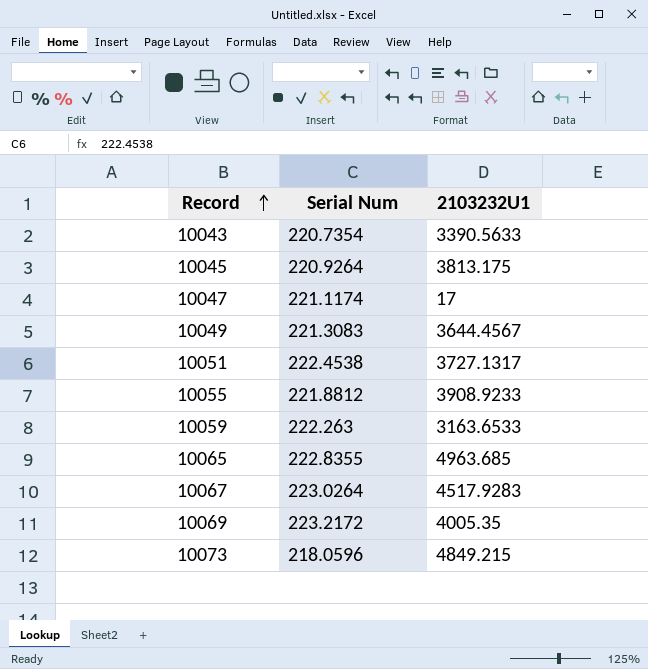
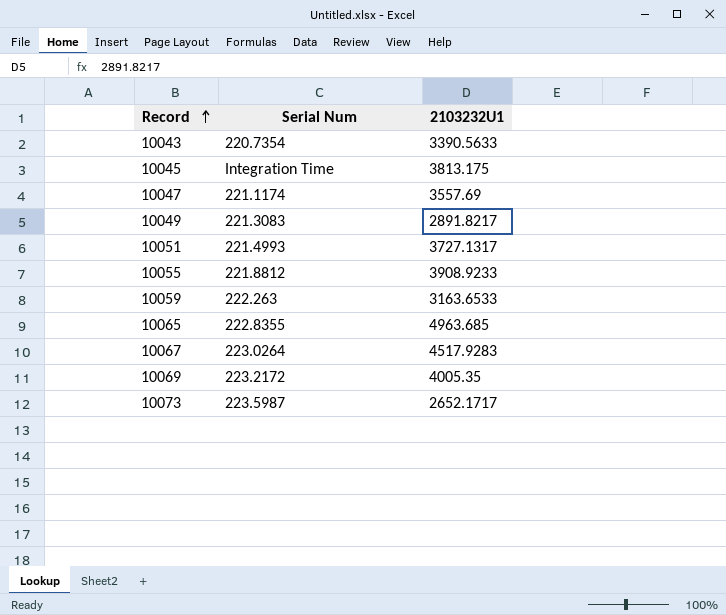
10045 | Serial Num: 220.9264 -> Integration Time
10047 | 2103232U1: 17 -> 3557.69
10049 | 2103232U1: 3644.4567 -> 2891.8217
10051 | Serial Num: 222.4538 -> 221.4993
10073 | Serial Num: 218.0596 -> 223.5987
10073 | 2103232U1: 4849.215 -> 2652.1717

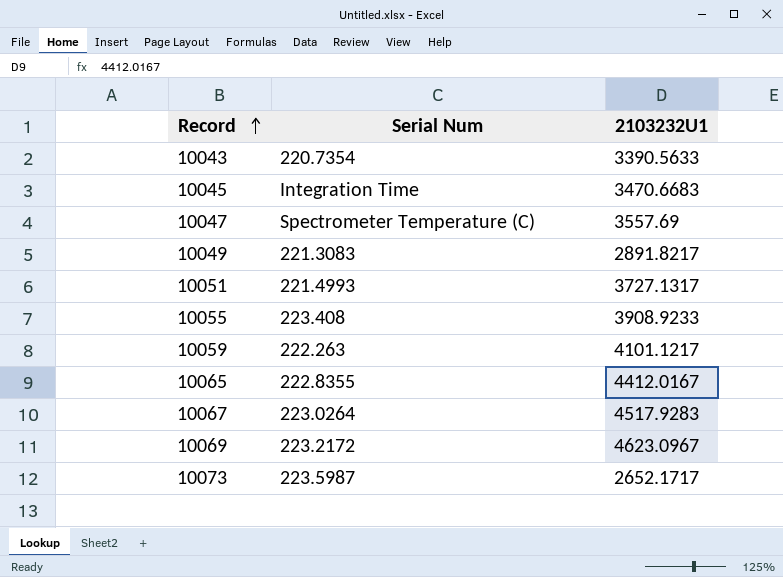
10045 | 2103232U1: 3813.175 -> 3470.6683
10047 | Serial Num: 221.1174 -> Spectrometer Temperature (C)
10055 | Serial Num: 221.8812 -> 223.408
10059 | 2103232U1: 3163.6533 -> 4101.1217
10065 | 2103232U1: 4963.685 -> 4412.0167
10069 | 2103232U1: 4005.35 -> 4623.0967

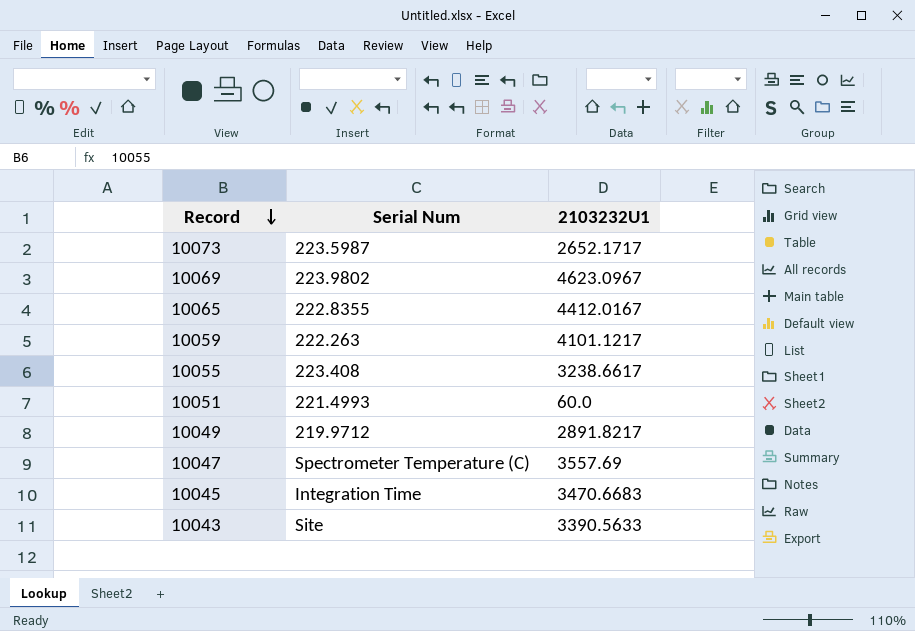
row order: Record ascending -> Record descending
row 10067: 223.0264 | 4517.9283 -> none
10069 | Serial Num: 223.2172 -> 223.9802
10055 | 2103232U1: 3908.9233 -> 3238.6617
10051 | 2103232U1: 3727.1317 -> 60.0
10049 | Serial Num: 221.3083 -> 219.9712
10043 | Serial Num: 220.7354 -> Site

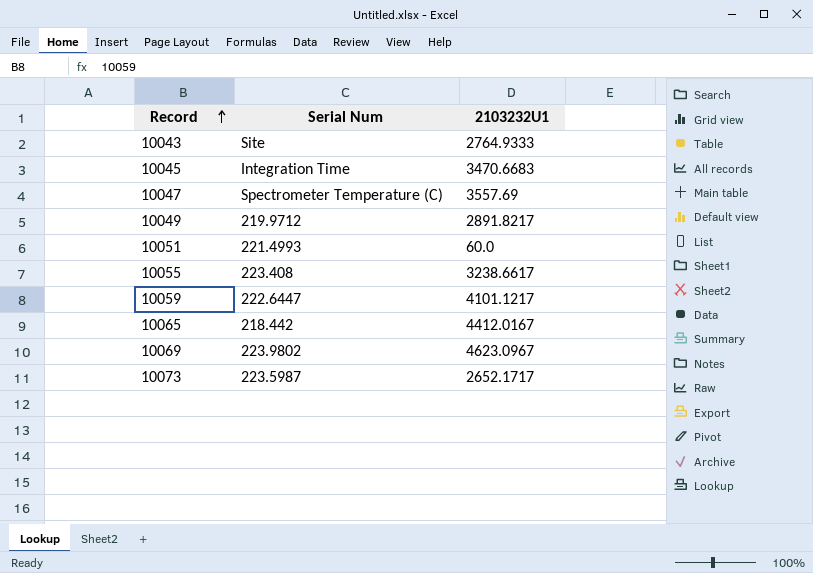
row order: Record descending -> Record ascending
10043 | 2103232U1: 3390.5633 -> 2764.9333
10059 | Serial Num: 222.263 -> 222.6447
10065 | Serial Num: 222.8355 -> 218.442

